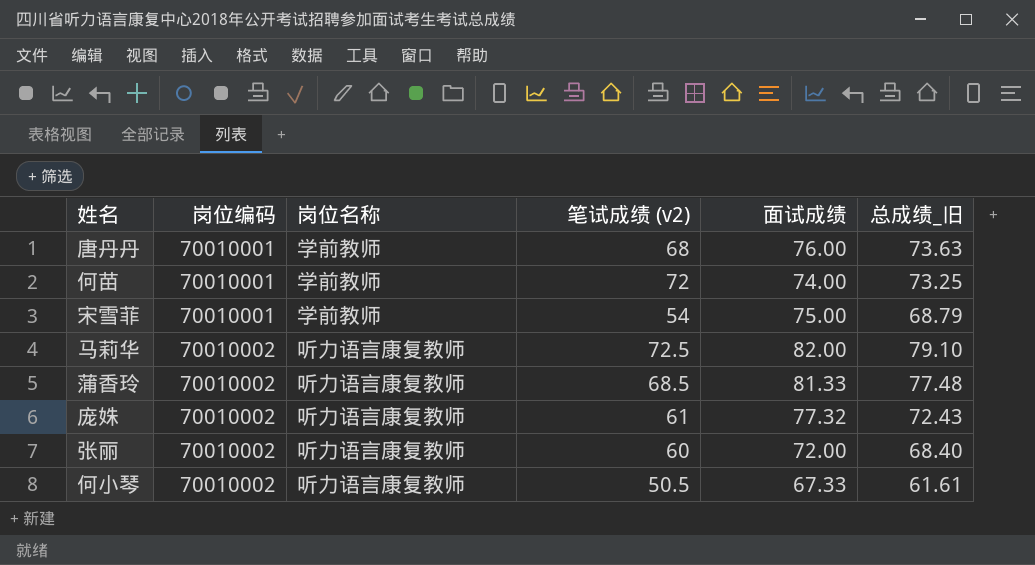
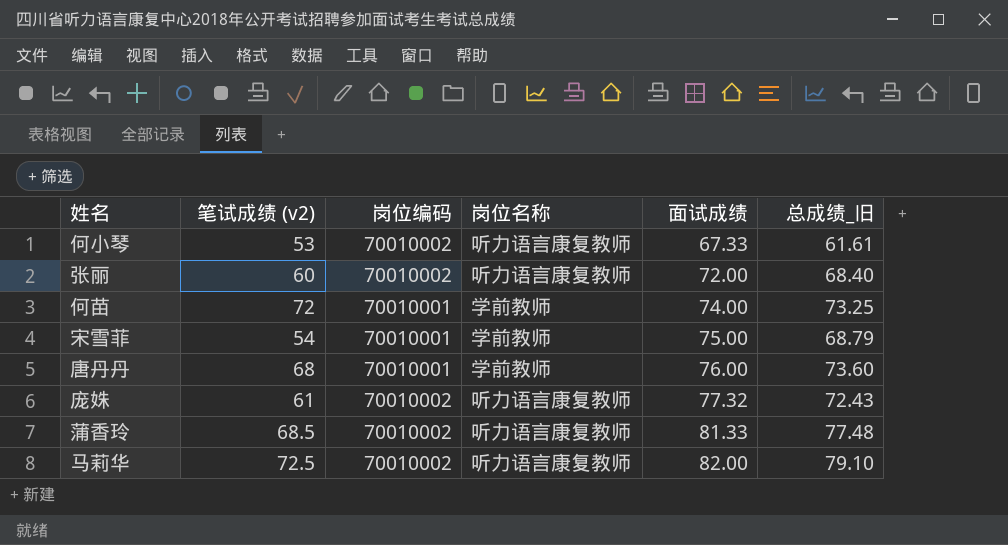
row order: 岗位编码 ascending -> 面试成绩 ascending
column 笔试成绩 (v2) | position: 4 -> 2
何小琴 | 笔试成绩 (v2): 50.5 -> 53
唐丹丹 | 总成绩_旧: 73.63 -> 73.60

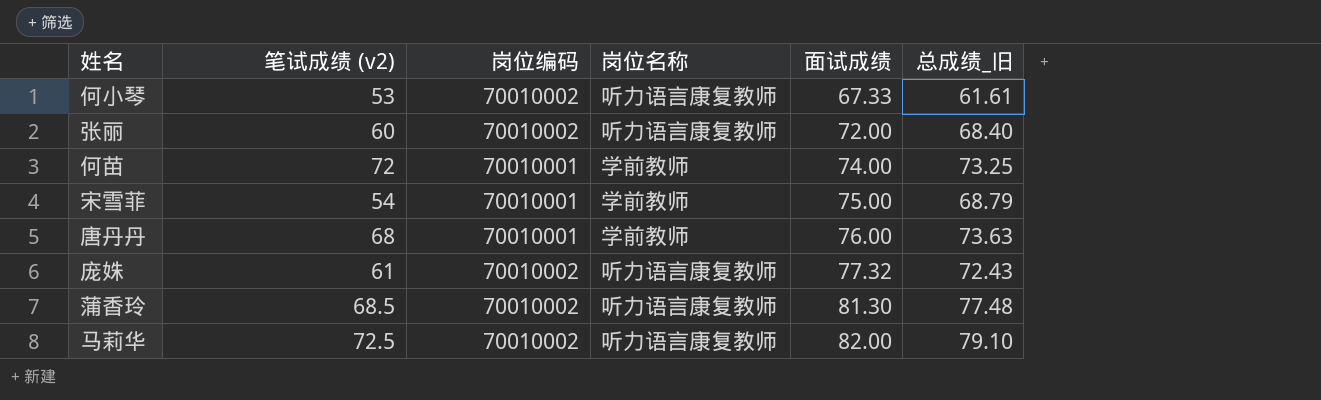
唐丹丹 | 总成绩_旧: 73.60 -> 73.63
蒲香玲 | 面试成绩: 81.33 -> 81.30

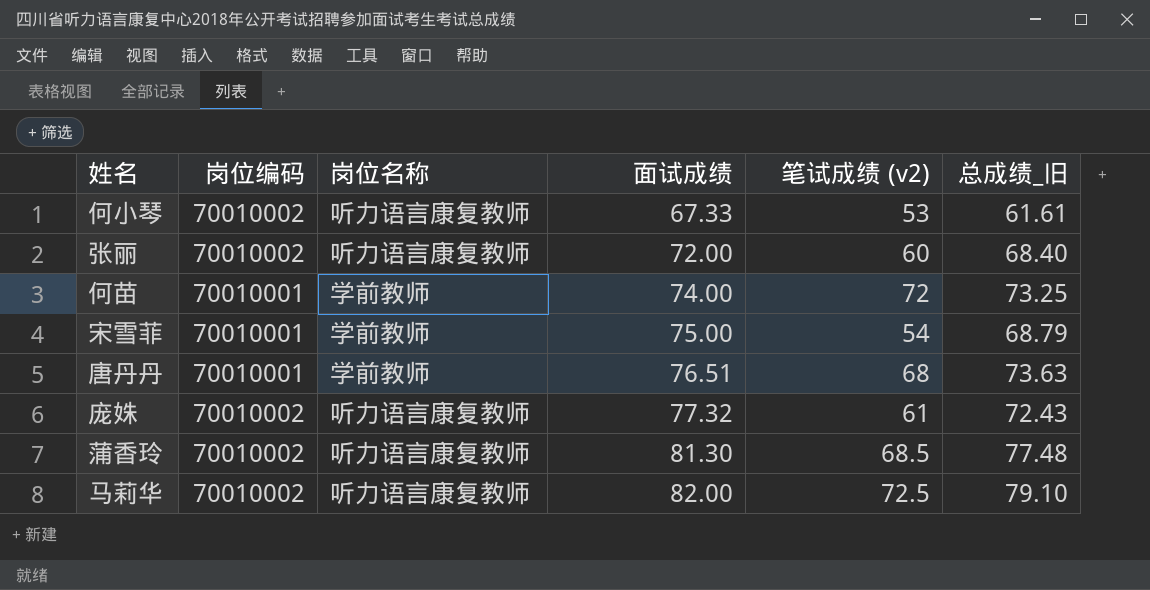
column 笔试成绩 (v2) | position: 2 -> 5
唐丹丹 | 面试成绩: 76.00 -> 76.51

